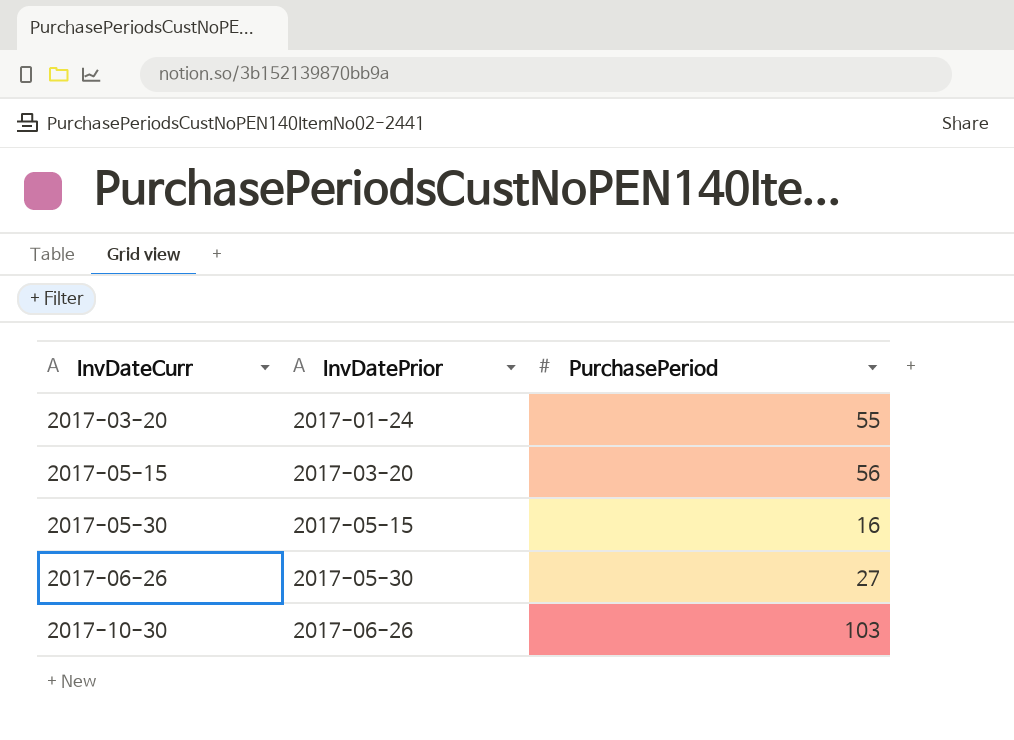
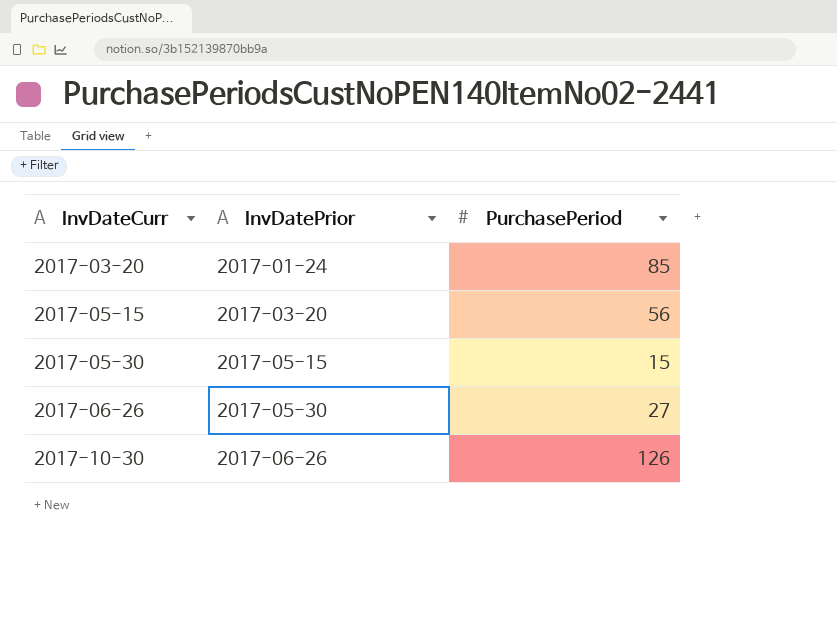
2017-03-20 | PurchasePeriod: 55 -> 85
2017-05-30 | PurchasePeriod: 16 -> 15
2017-10-30 | PurchasePeriod: 103 -> 126

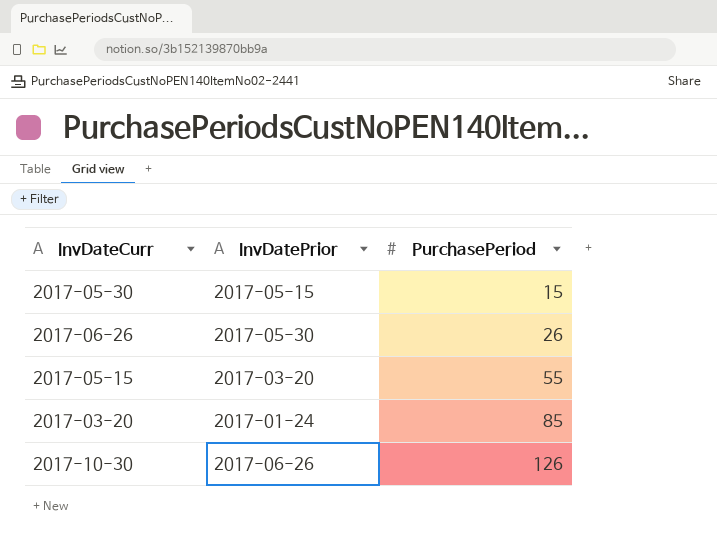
row order: InvDateCurr ascending -> PurchasePeriod ascending
2017-06-26 | PurchasePeriod: 27 -> 26
2017-05-15 | PurchasePeriod: 56 -> 55

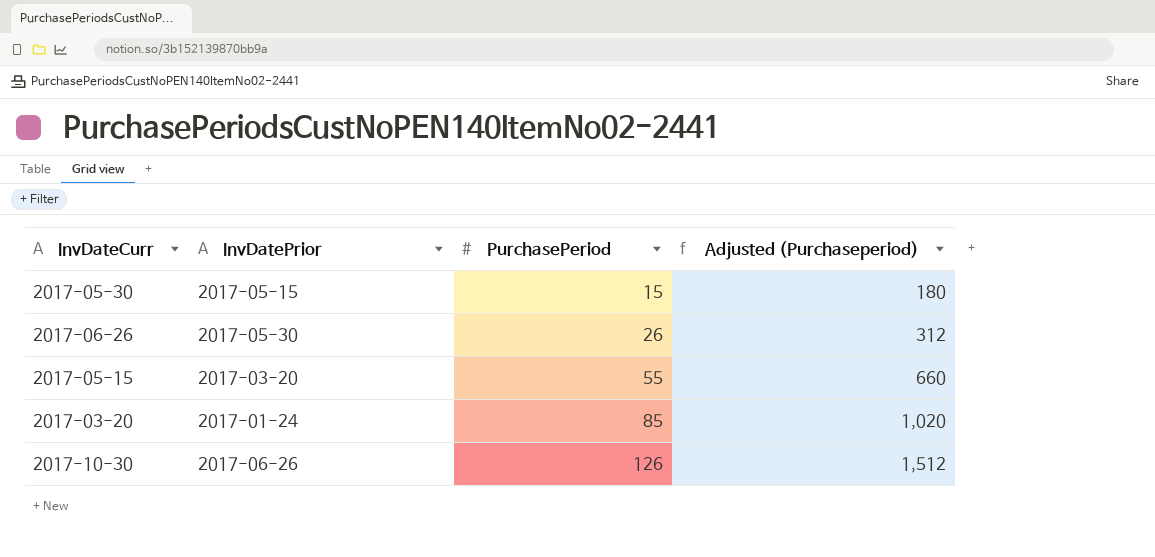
column Adjusted (Purchaseperiod) | formula: none -> [PurchasePeriod] * 12

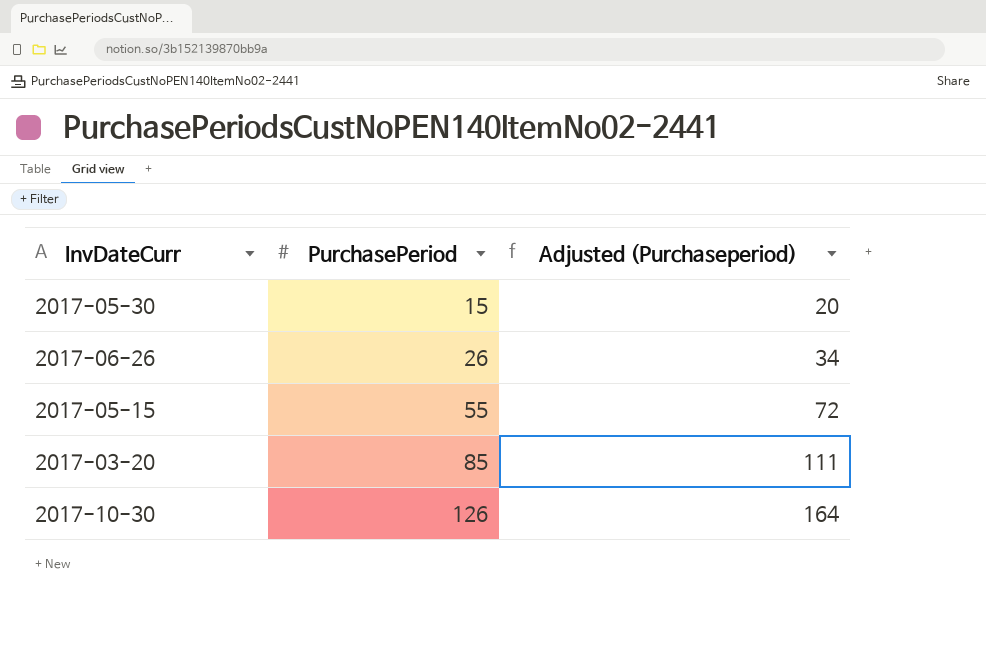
column InvDatePrior | position: 2 -> none
column Adjusted (Purchaseperiod) | formula: [PurchasePeriod] * 12 -> [PurchasePeriod] * 1.3

